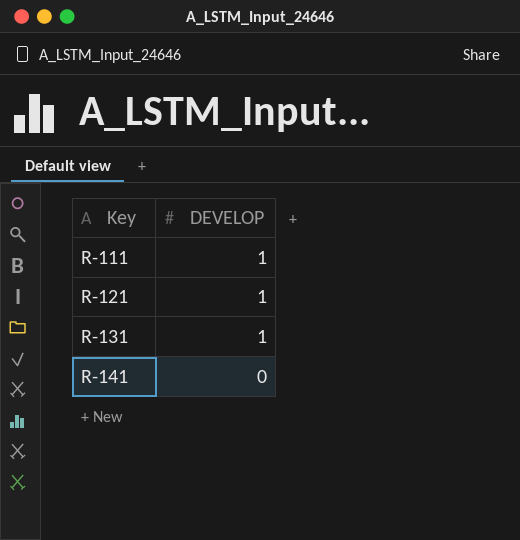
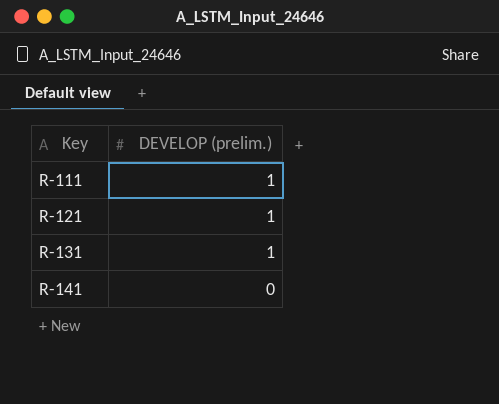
column name: DEVELOP -> DEVELOP (prelim.)

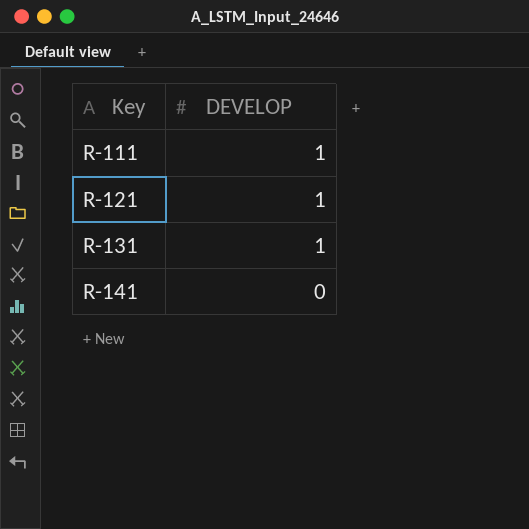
column name: DEVELOP (prelim.) -> DEVELOP

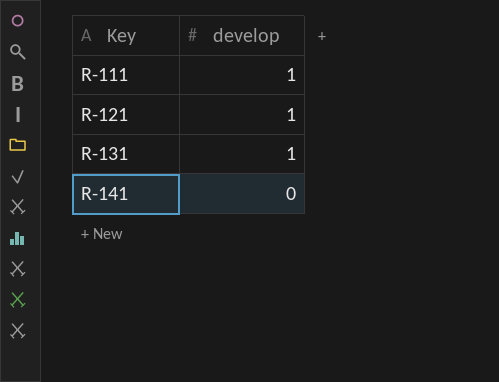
column name: DEVELOP -> develop

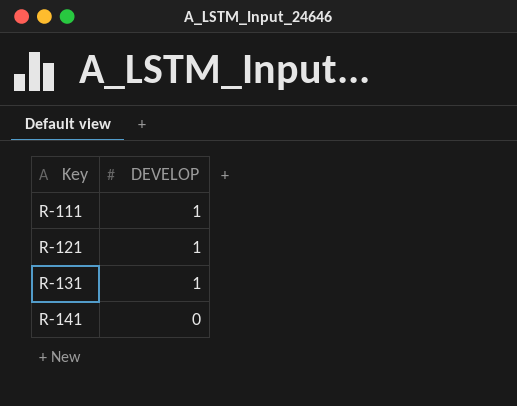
column name: develop -> DEVELOP

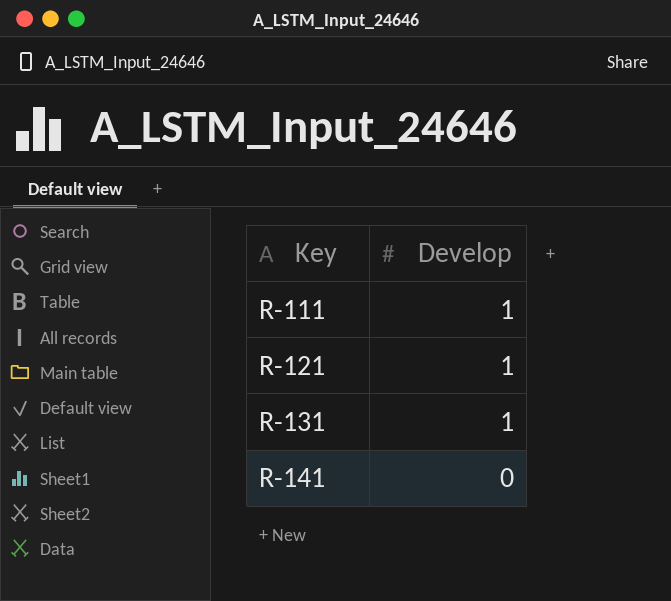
column name: DEVELOP -> Develop

